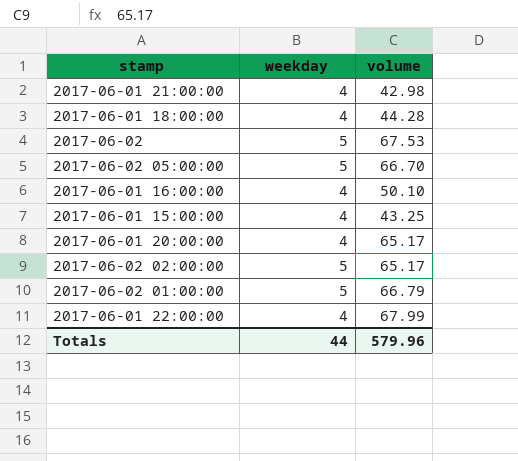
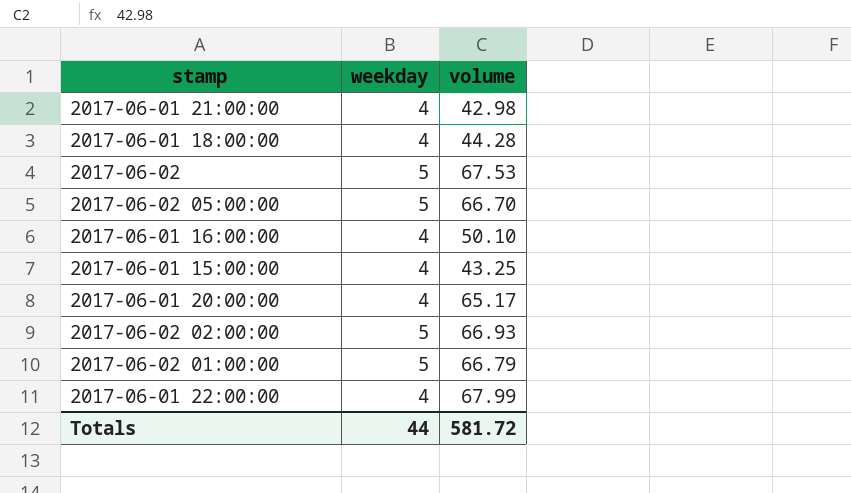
2017-06-02 02:00:00 | volume: 65.17 -> 66.93
Totals | volume: 579.96 -> 581.72

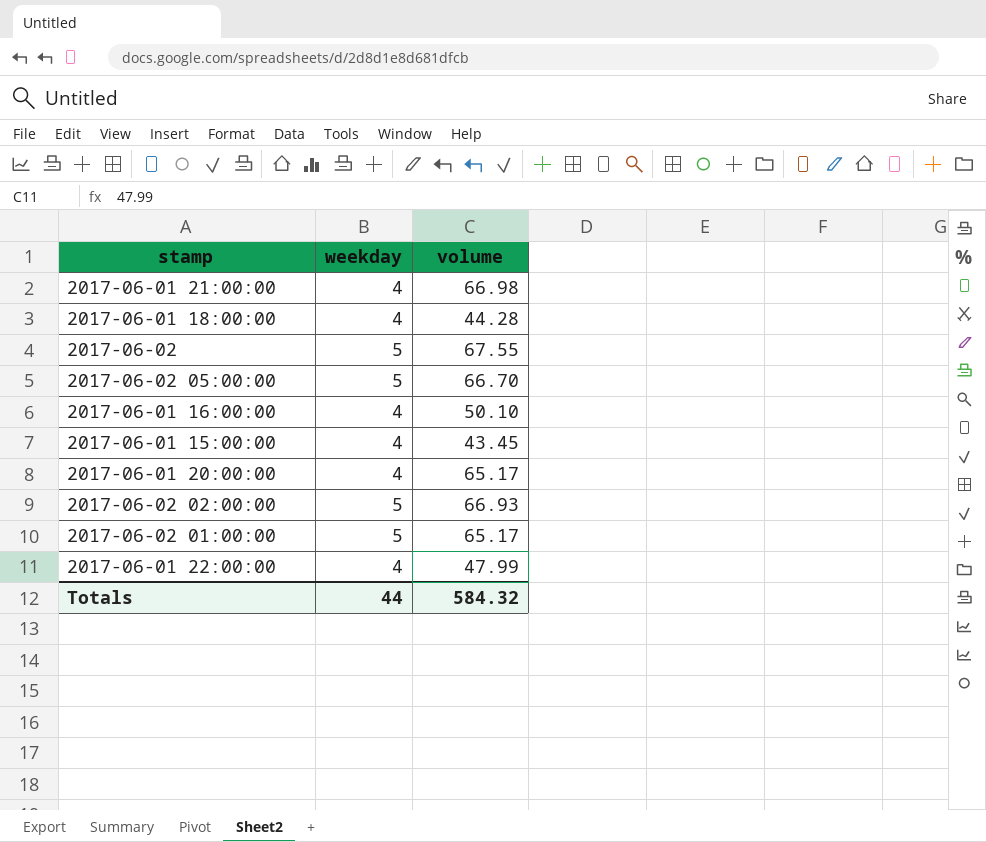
2017-06-01 21:00:00 | volume: 42.98 -> 66.98
2017-06-02 | volume: 67.53 -> 67.55
2017-06-01 15:00:00 | volume: 43.25 -> 43.45
2017-06-02 01:00:00 | volume: 66.79 -> 65.17
2017-06-01 22:00:00 | volume: 67.99 -> 47.99
Totals | volume: 581.72 -> 584.32

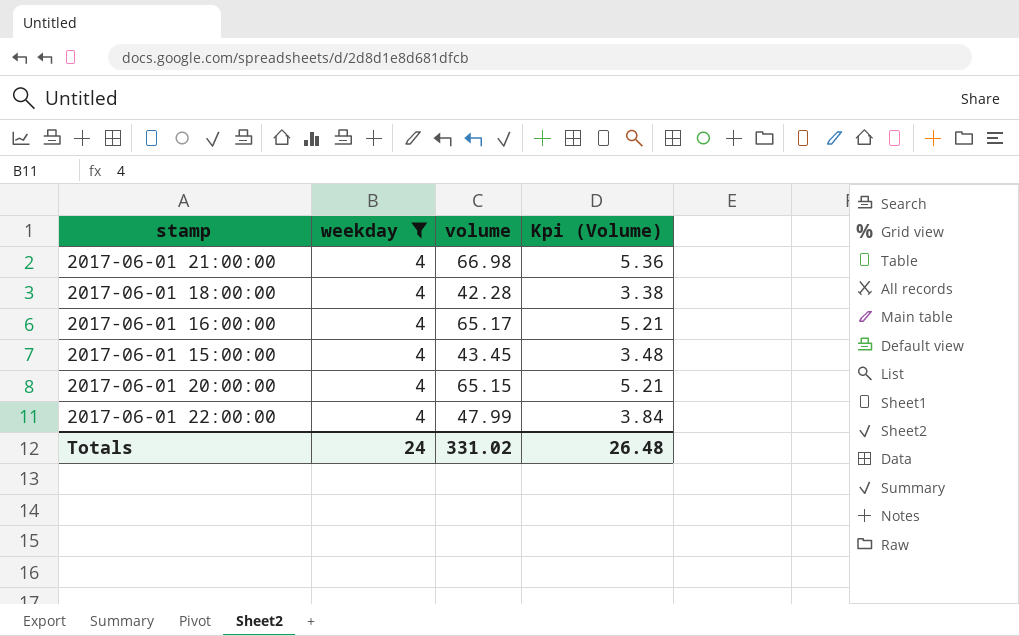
filter: none -> weekday = 4
column Kpi (Volume) | formula: none -> [volume] * 0.08
2017-06-01 18:00:00 | volume: 44.28 -> 42.28
2017-06-01 16:00:00 | volume: 50.10 -> 65.17
2017-06-01 20:00:00 | volume: 65.17 -> 65.15
Totals | weekday: 44 -> 24
Totals | volume: 584.32 -> 331.02

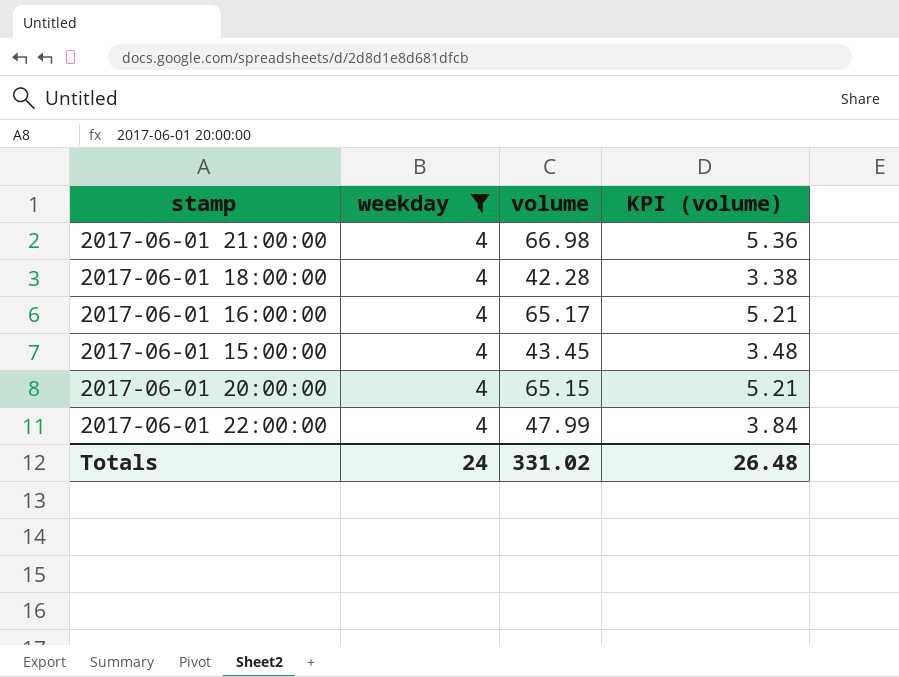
column name: Kpi (Volume) -> KPI (volume)

